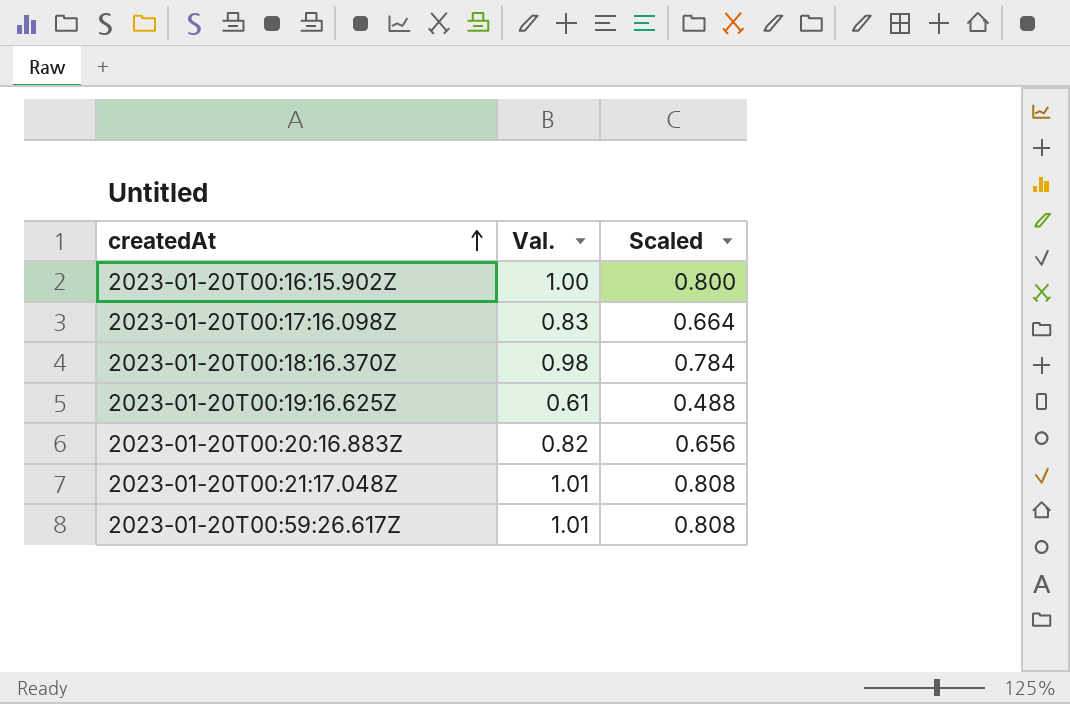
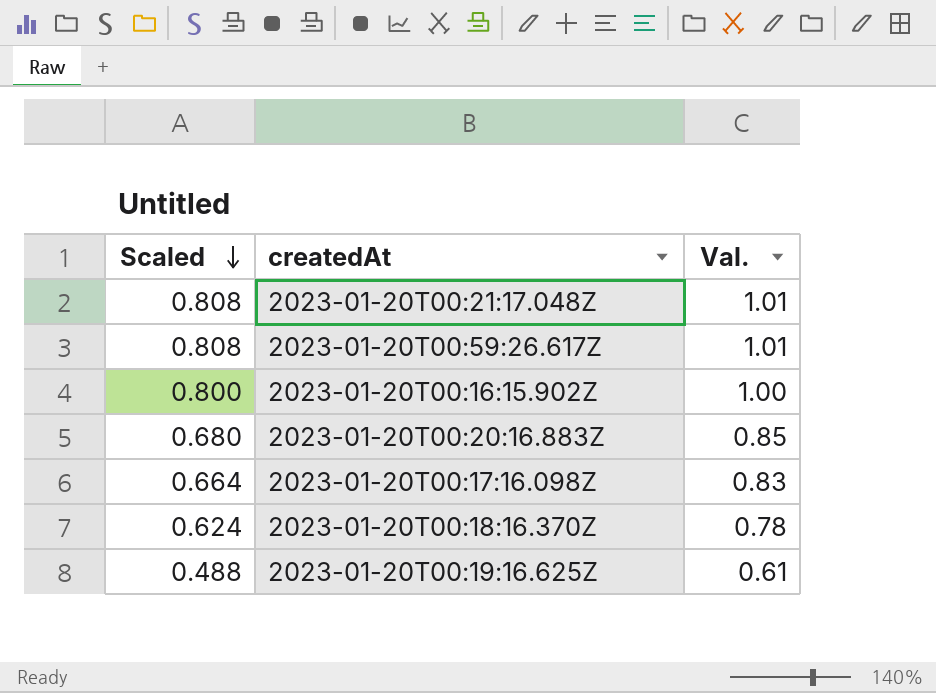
row order: createdAt ascending -> Scaled descending
column Scaled | position: 3 -> 1
2023-01-20T00:20:16.883Z | Scaled: 0.656 -> 0.680
2023-01-20T00:20:16.883Z | Val.: 0.82 -> 0.85
2023-01-20T00:18:16.370Z | Scaled: 0.784 -> 0.624
2023-01-20T00:18:16.370Z | Val.: 0.98 -> 0.78

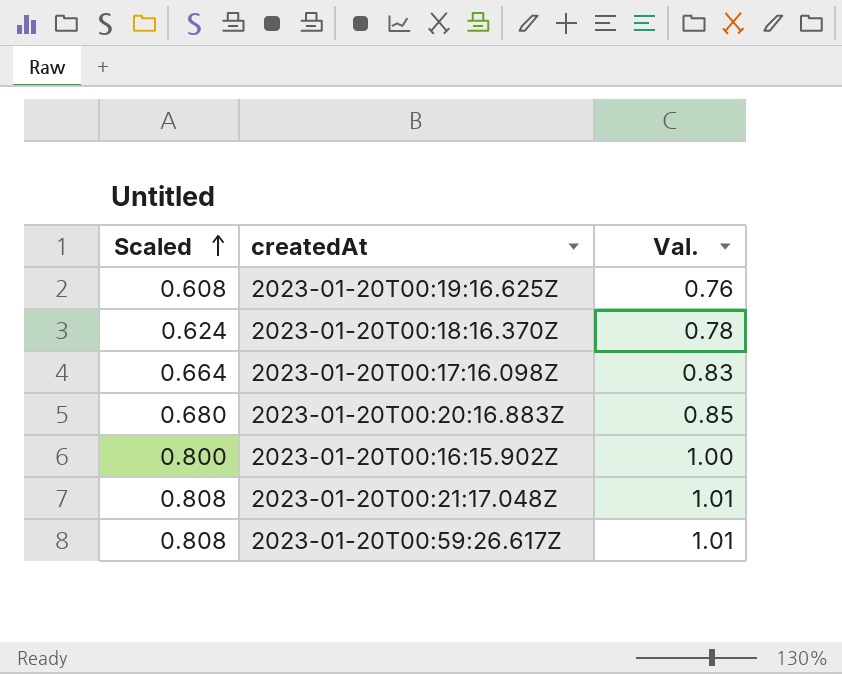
row order: Scaled descending -> Scaled ascending
2023-01-20T00:19:16.625Z | Scaled: 0.488 -> 0.608
2023-01-20T00:19:16.625Z | Val.: 0.61 -> 0.76

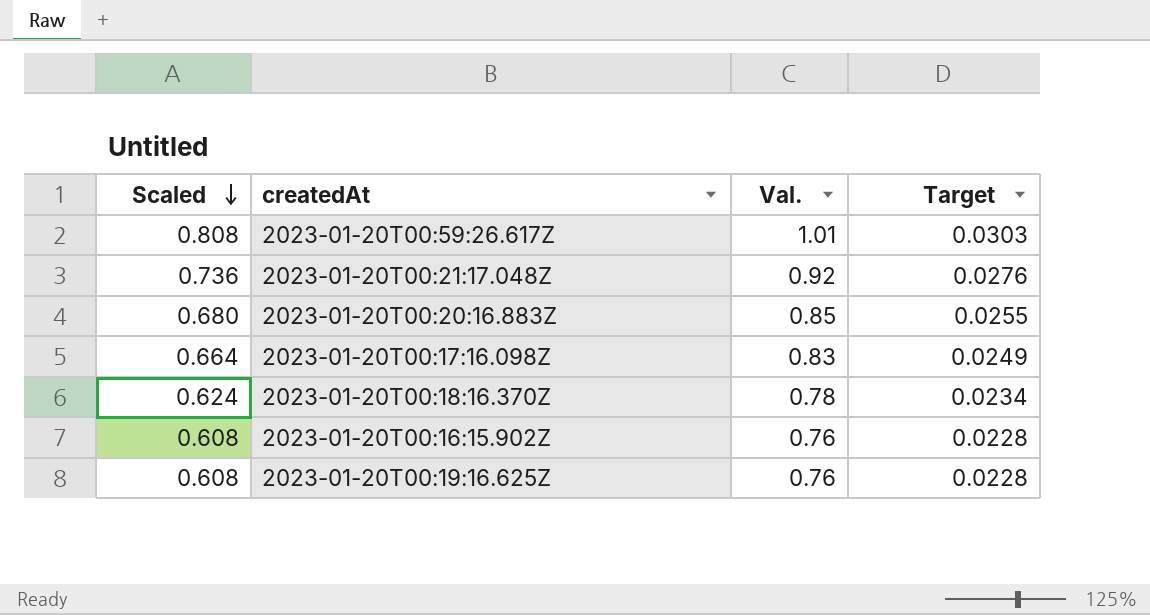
row order: Scaled ascending -> Scaled descending
column Target | formula: none -> [Val.] * 0.03
2023-01-20T00:21:17.048Z | Scaled: 0.808 -> 0.736
2023-01-20T00:21:17.048Z | Val.: 1.01 -> 0.92
2023-01-20T00:16:15.902Z | Scaled: 0.800 -> 0.608
2023-01-20T00:16:15.902Z | Val.: 1.00 -> 0.76

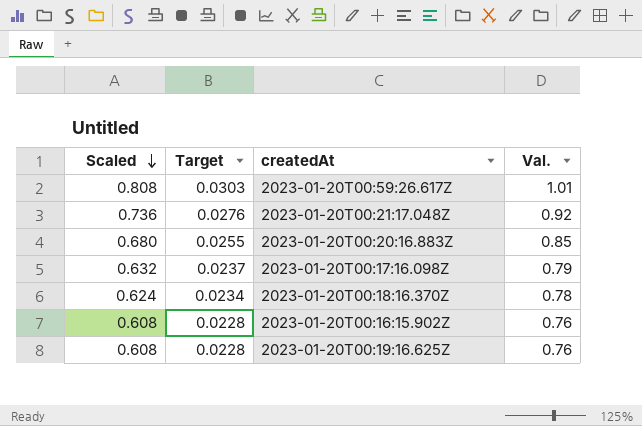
column Target | position: 4 -> 2
2023-01-20T00:17:16.098Z | Scaled: 0.664 -> 0.632
2023-01-20T00:17:16.098Z | Target: 0.0249 -> 0.0237
2023-01-20T00:17:16.098Z | Val.: 0.83 -> 0.79

